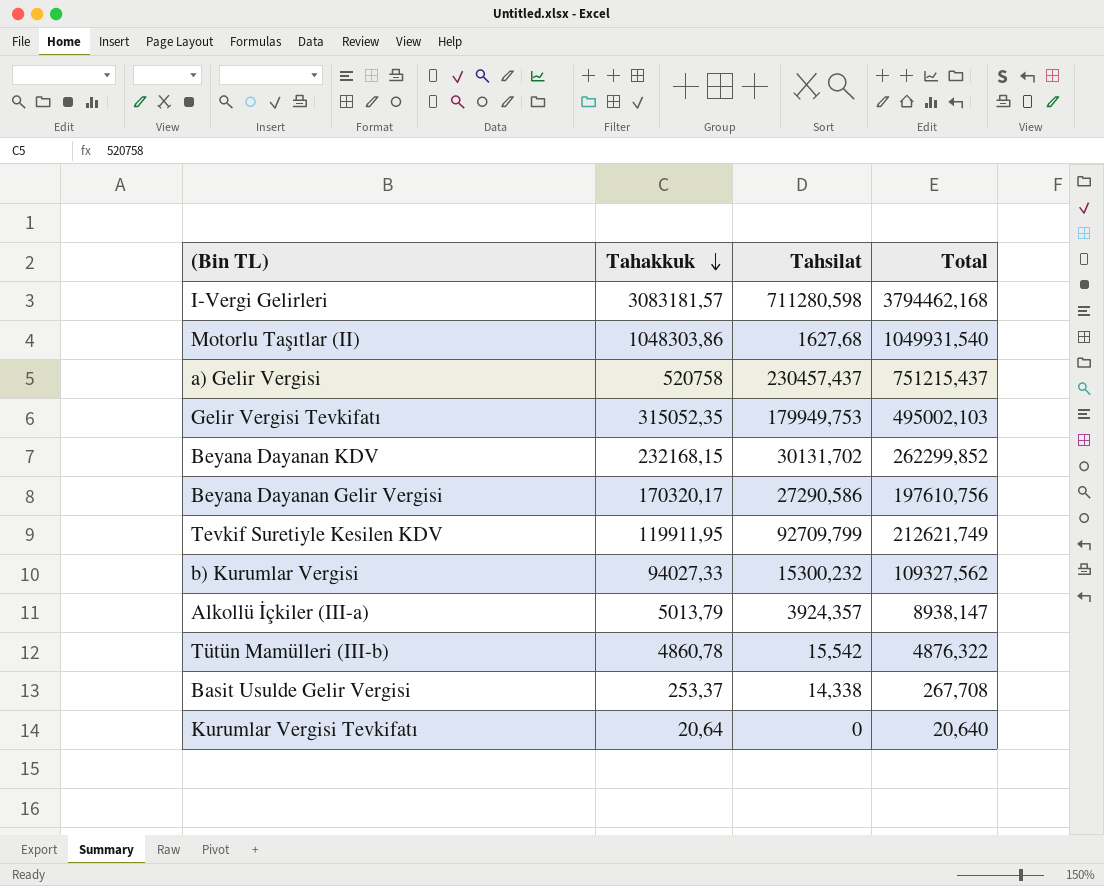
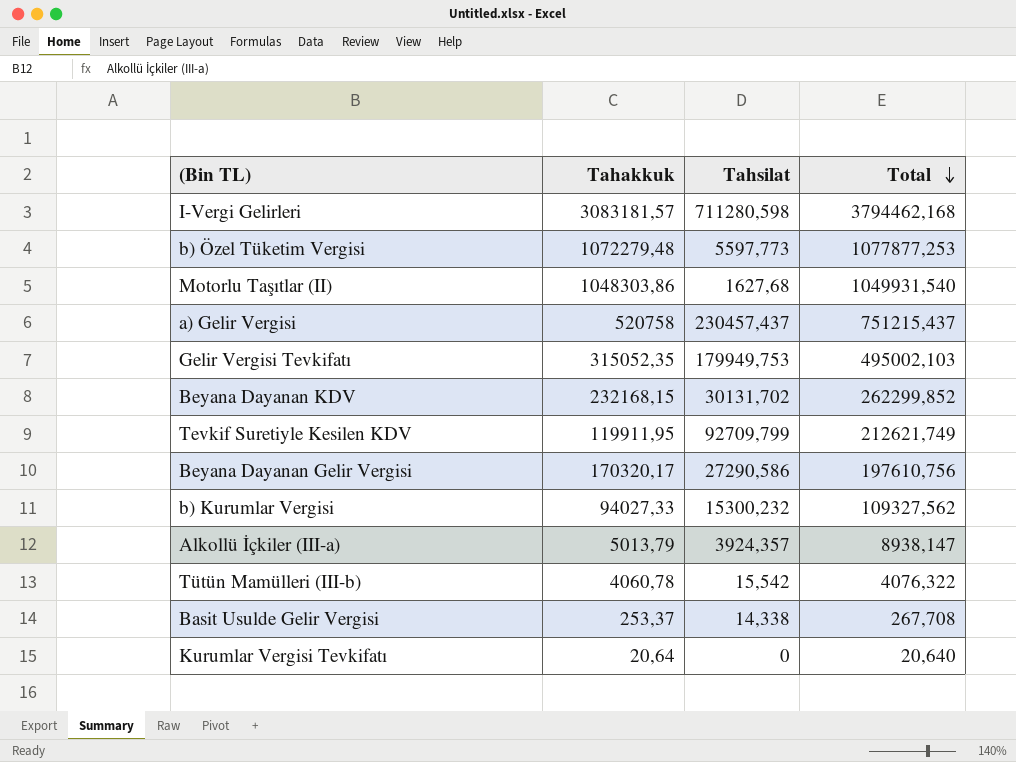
row order: Tahakkuk descending -> Total descending
row b) Özel Tüketim Vergisi: none -> 1072279,48 | 5597,773 | 1077877,253
Tütün Mamülleri (III-b) | Tahakkuk: 4860,78 -> 4060,78
Tütün Mamülleri (III-b) | Total: 4876,322 -> 4076,322

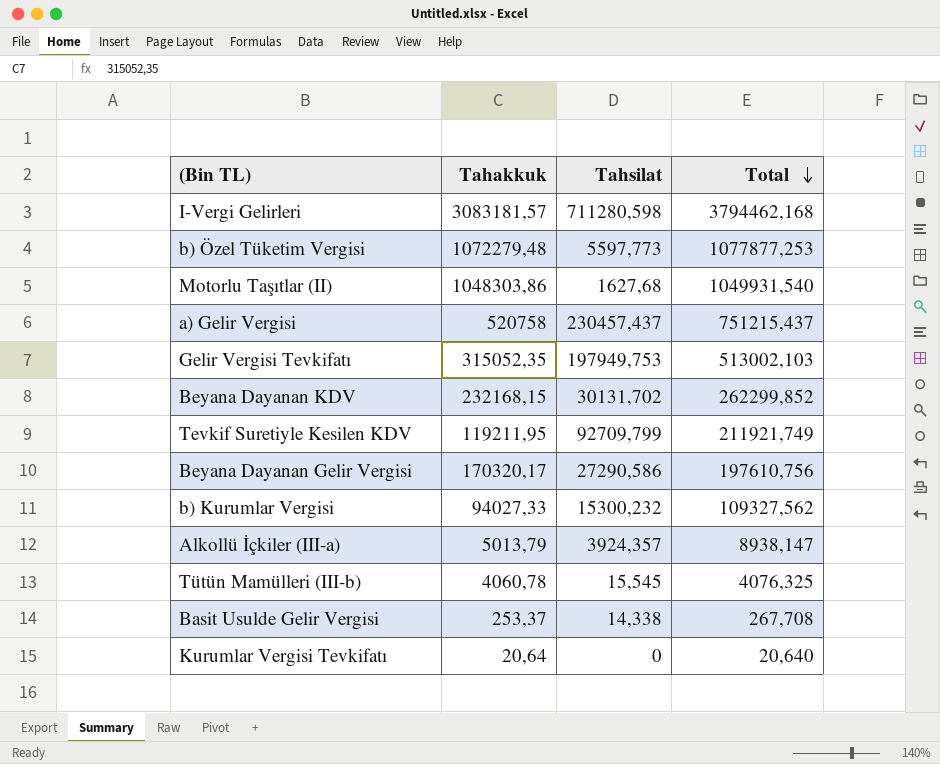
Gelir Vergisi Tevkifatı | Tahsilat: 179949,753 -> 197949,753
Gelir Vergisi Tevkifatı | Total: 495002,103 -> 513002,103
Tevkif Suretiyle Kesilen KDV | Tahakkuk: 119911,95 -> 119211,95
Tevkif Suretiyle Kesilen KDV | Total: 212621,749 -> 211921,749
Tütün Mamülleri (III-b) | Tahsilat: 15,542 -> 15,545
Tütün Mamülleri (III-b) | Total: 4076,322 -> 4076,325

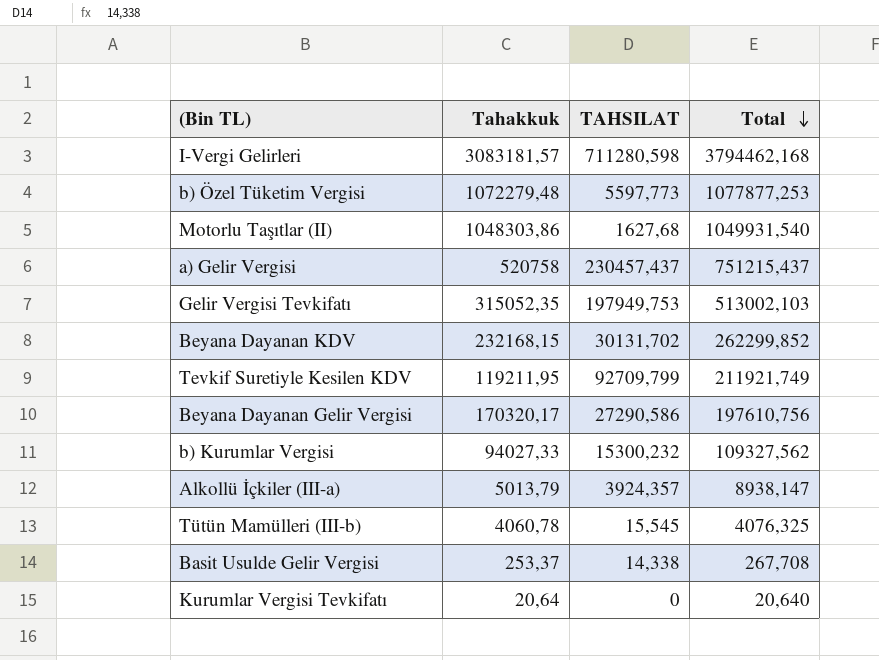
column name: Tahsilat -> TAHSILAT

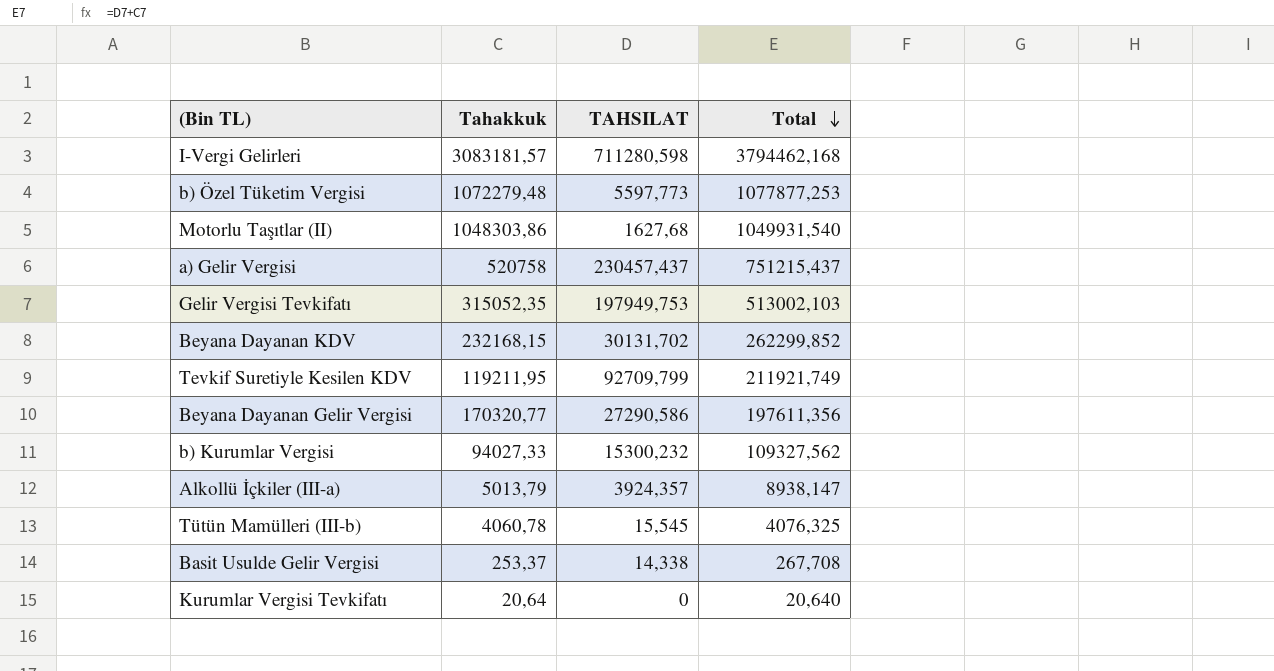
Beyana Dayanan Gelir Vergisi | Tahakkuk: 170320,17 -> 170320,77
Beyana Dayanan Gelir Vergisi | Total: 197610,756 -> 197611,356

